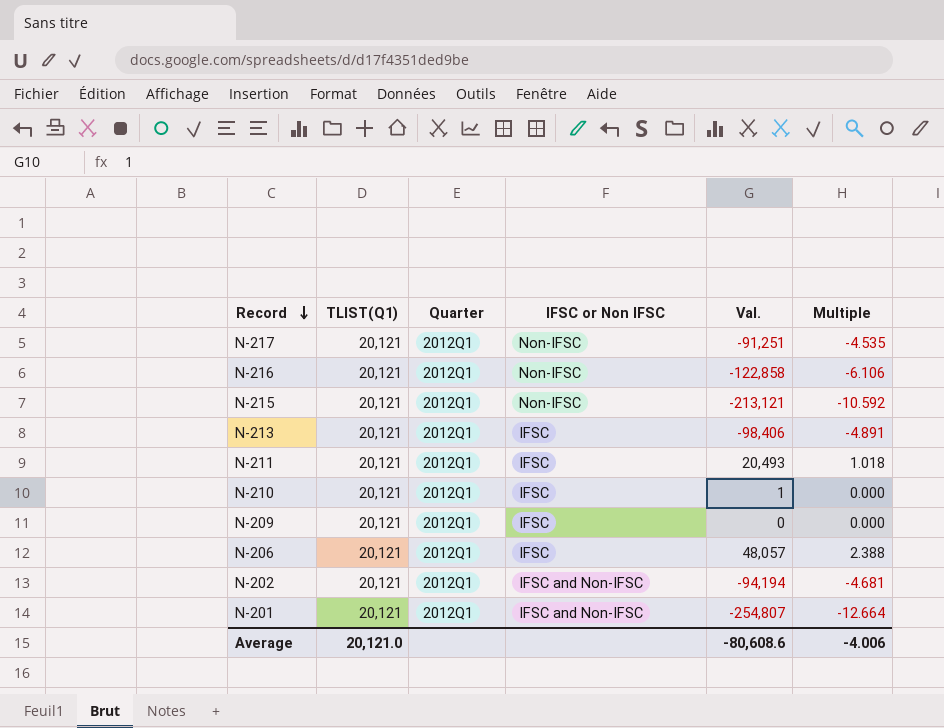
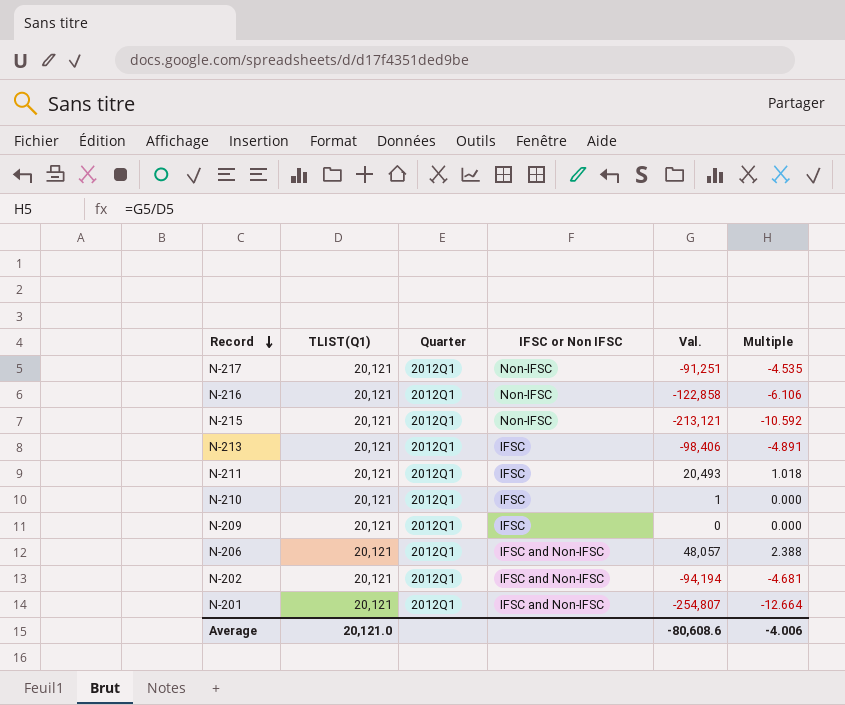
N-206 | IFSC or Non IFSC: IFSC -> IFSC and Non-IFSC

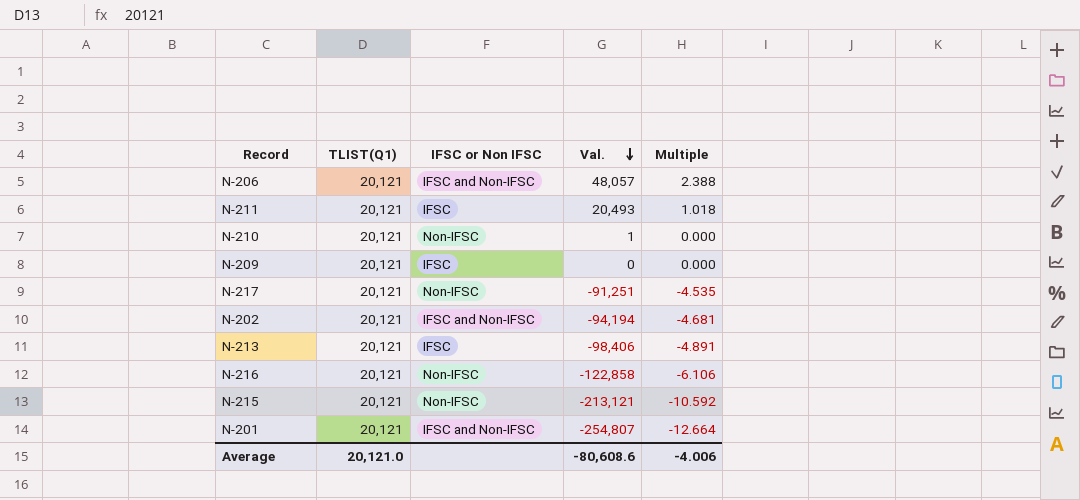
row order: Record descending -> Val. descending
column Quarter | position: 3 -> none
N-210 | IFSC or Non IFSC: IFSC -> Non-IFSC

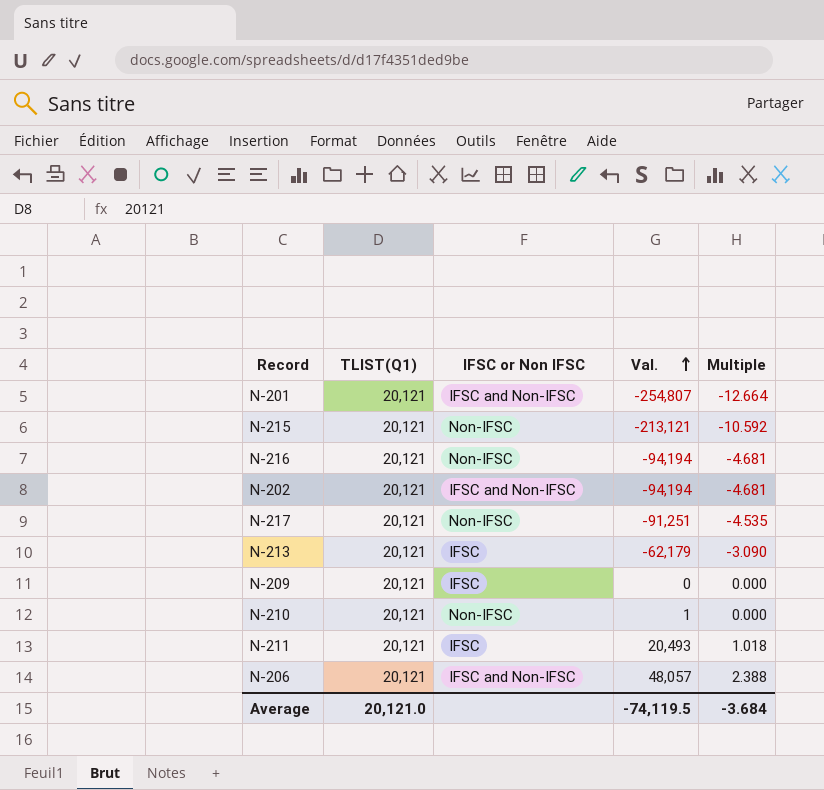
row order: Val. descending -> Val. ascending
N-216 | Val.: -122,858 -> -94,194
N-216 | Multiple: -6.106 -> -4.681
N-213 | Val.: -98,406 -> -62,179
N-213 | Multiple: -4.891 -> -3.090
Average | Val.: -80,608.6 -> -74,119.5
Average | Multiple: -4.006 -> -3.684

